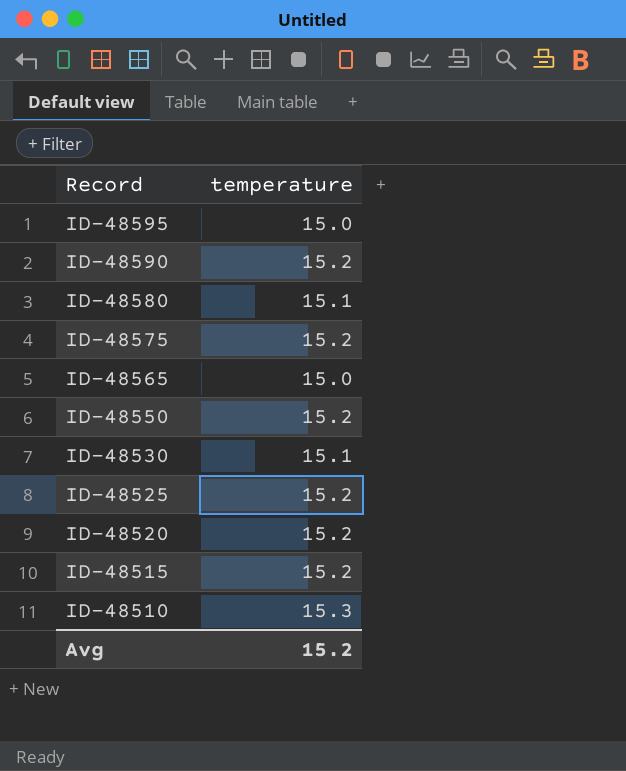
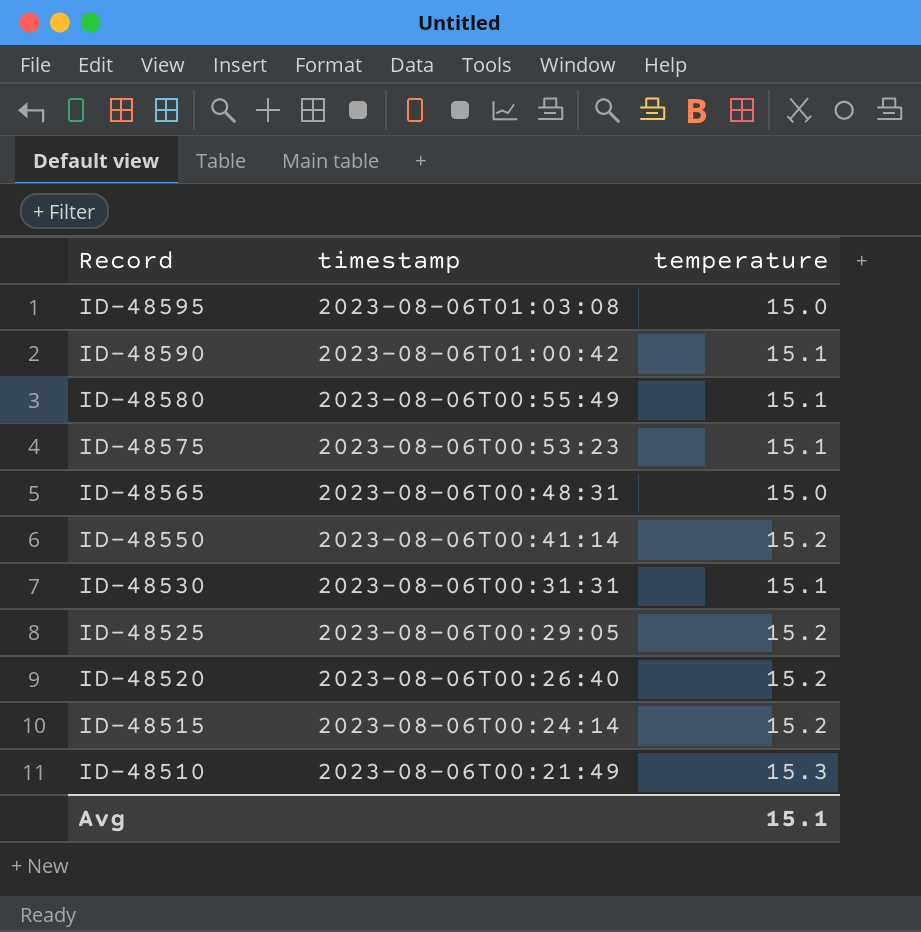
column timestamp | position: none -> 2
ID-48590 | temperature: 15.2 -> 15.1
ID-48575 | temperature: 15.2 -> 15.1
Avg | temperature: 15.2 -> 15.1

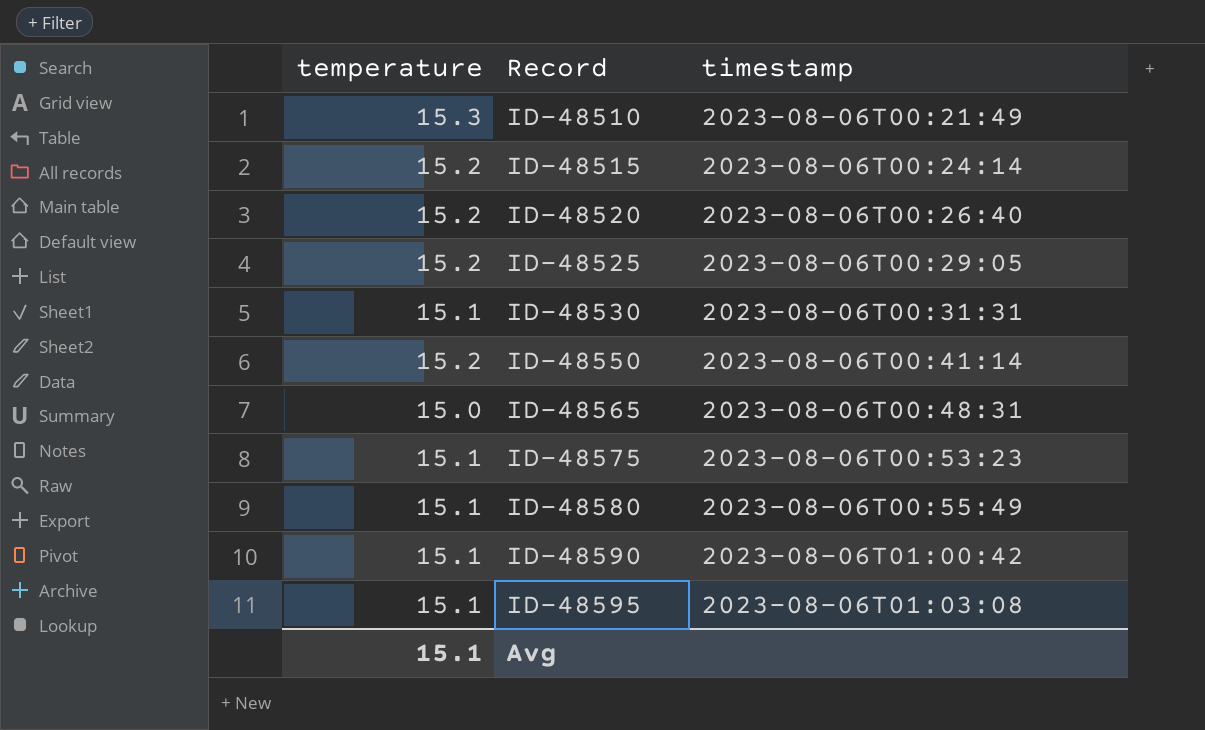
row order: Record descending -> Record ascending
column temperature | position: 3 -> 1
ID-48595 | temperature: 15.0 -> 15.1

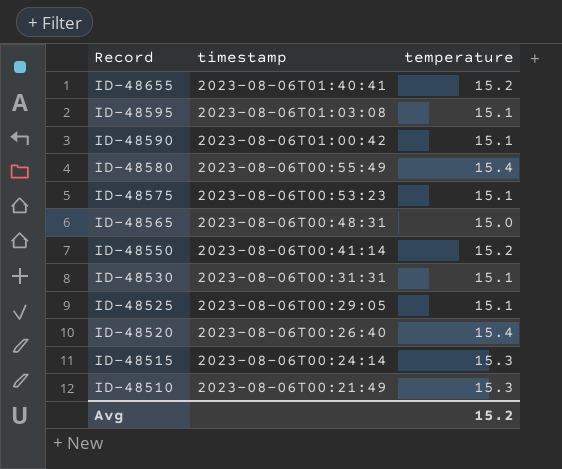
row order: Record ascending -> Record descending
column temperature | position: 1 -> 3
row ID-48655: none -> 2023-08-06T01:40:41 | 15.2
ID-48580 | temperature: 15.1 -> 15.4
ID-48525 | temperature: 15.2 -> 15.1
ID-48520 | temperature: 15.2 -> 15.4
ID-48515 | temperature: 15.2 -> 15.3
Avg | temperature: 15.1 -> 15.2

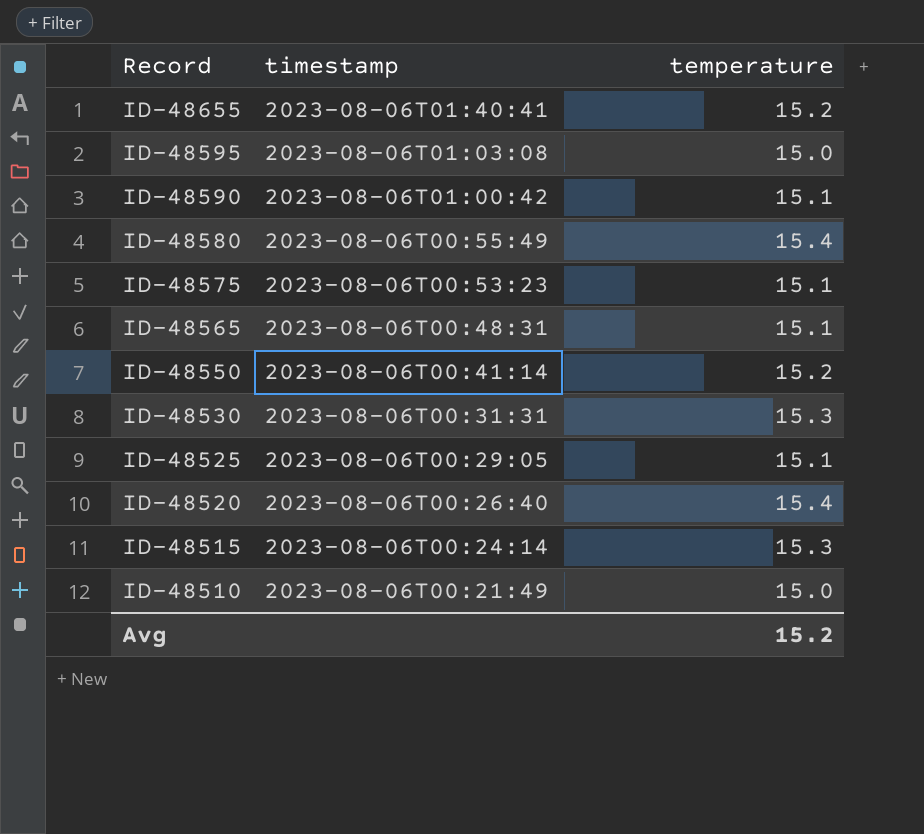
ID-48595 | temperature: 15.1 -> 15.0
ID-48565 | temperature: 15.0 -> 15.1
ID-48530 | temperature: 15.1 -> 15.3
ID-48510 | temperature: 15.3 -> 15.0

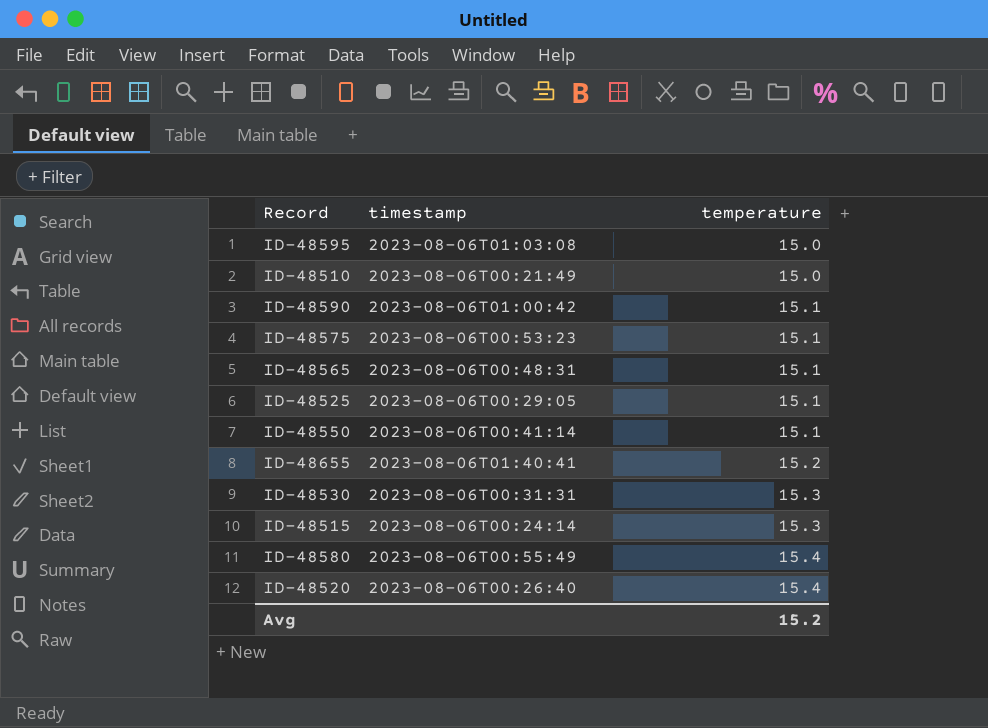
row order: Record descending -> temperature ascending
ID-48550 | temperature: 15.2 -> 15.1

